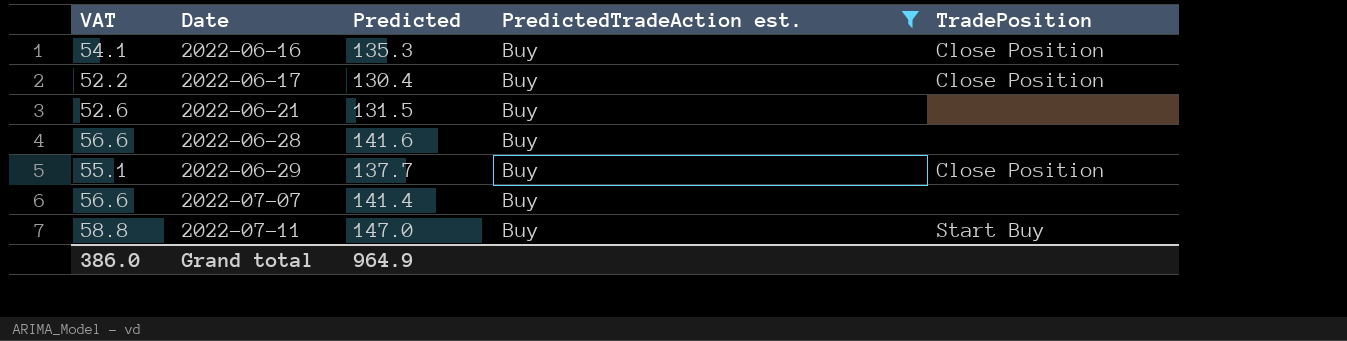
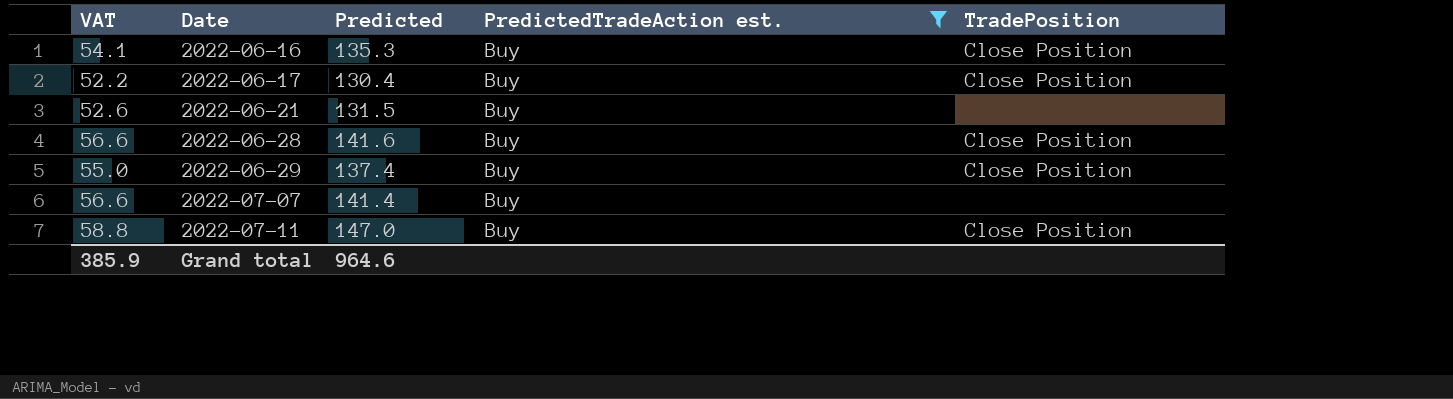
2022-06-28 | TradePosition: none -> Close Position
2022-06-29 | VAT: 55.1 -> 55.0
2022-06-29 | Predicted: 137.7 -> 137.4
2022-07-11 | TradePosition: Start Buy -> Close Position
Grand total | VAT: 386.0 -> 385.9
Grand total | Predicted: 964.9 -> 964.6

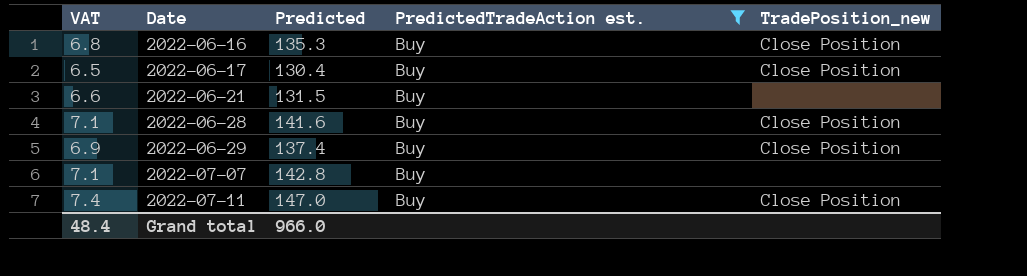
column VAT | formula: [Predicted] * 0.4 -> [Predicted] * 0.05
column name: TradePosition -> TradePosition_new
2022-07-07 | Predicted: 141.4 -> 142.8
Grand total | VAT: 385.9 -> 48.4
Grand total | Predicted: 964.6 -> 966.0

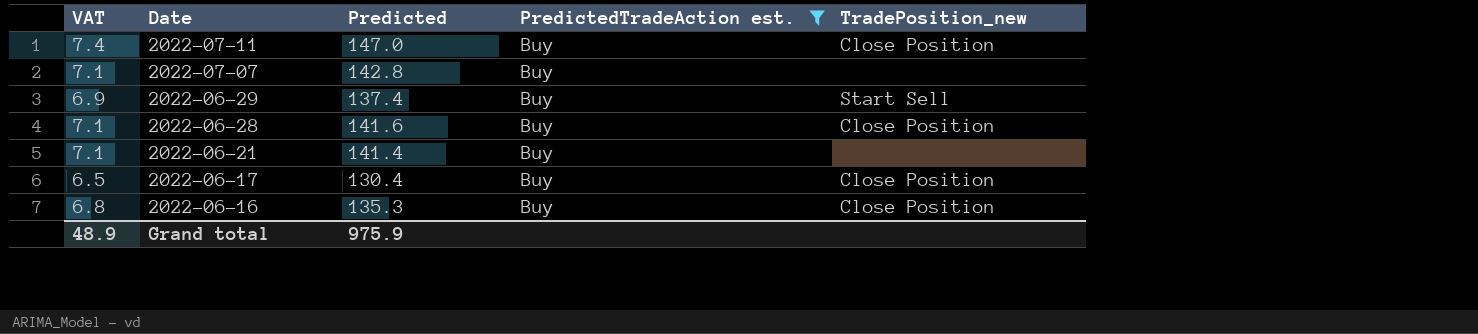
row order: Date ascending -> Date descending
2022-06-29 | TradePosition_new: Close Position -> Start Sell
2022-06-21 | VAT: 6.6 -> 7.1
2022-06-21 | Predicted: 131.5 -> 141.4
Grand total | VAT: 48.4 -> 48.9
Grand total | Predicted: 966.0 -> 975.9

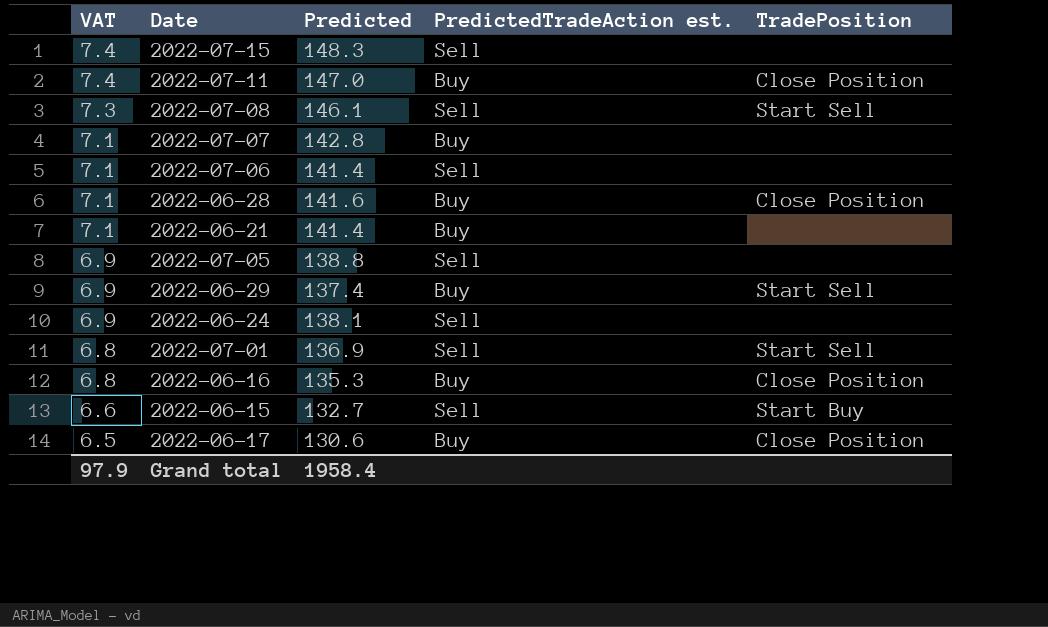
filter: PredictedTradeAction est. = Buy -> none
row order: Date descending -> VAT descending
column name: TradePosition_new -> TradePosition
2022-06-17 | Predicted: 130.4 -> 130.6
Grand total | VAT: 48.9 -> 97.9
Grand total | Predicted: 975.9 -> 1958.4

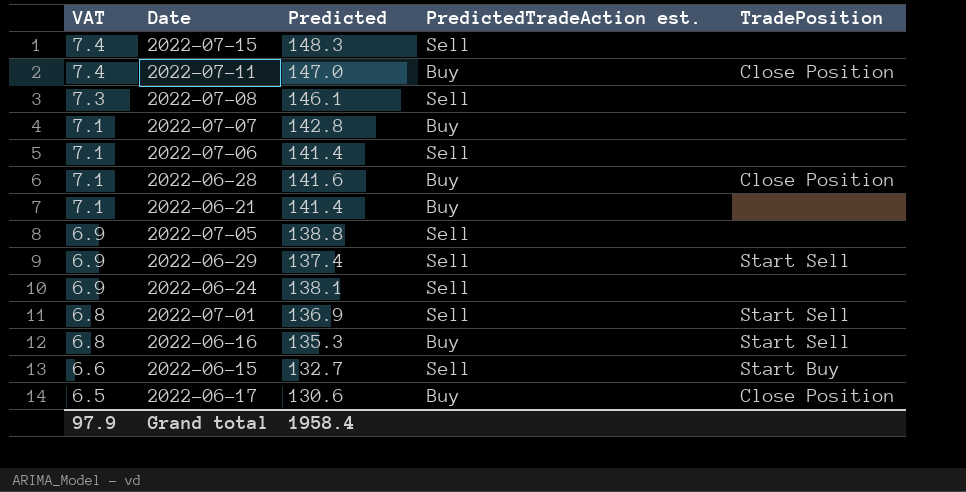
2022-07-08 | TradePosition: Start Sell -> none
2022-06-29 | PredictedTradeAction est.: Buy -> Sell
2022-06-16 | TradePosition: Close Position -> Start Sell

